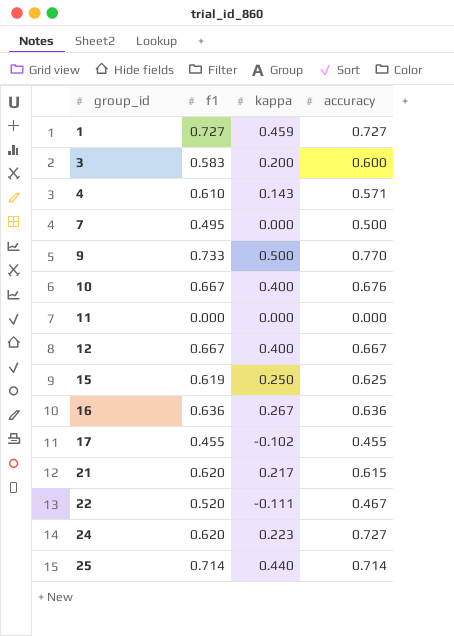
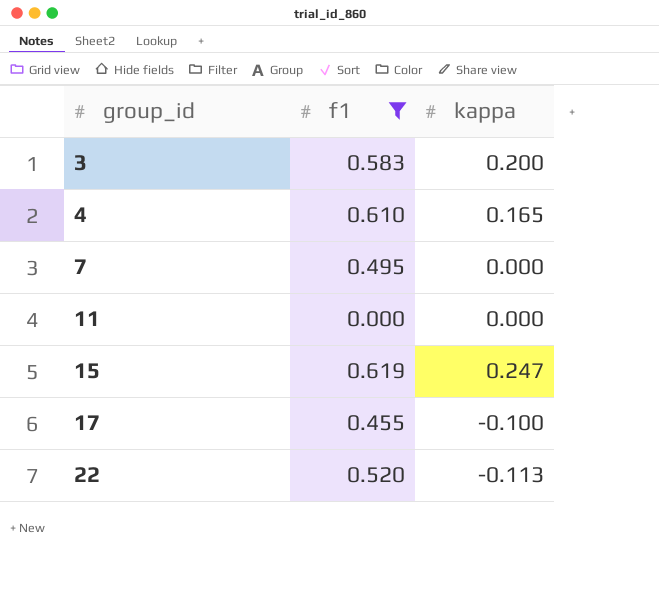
filter: none -> f1 <= 0.619
column accuracy | position: 4 -> none
4 | kappa: 0.143 -> 0.165
15 | kappa: 0.250 -> 0.247
17 | kappa: -0.102 -> -0.100
22 | kappa: -0.111 -> -0.113

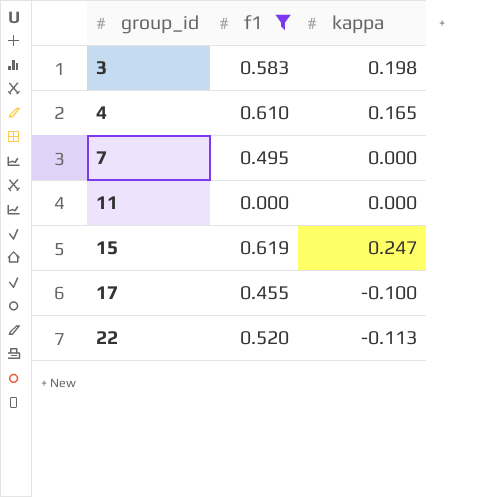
3 | kappa: 0.200 -> 0.198

